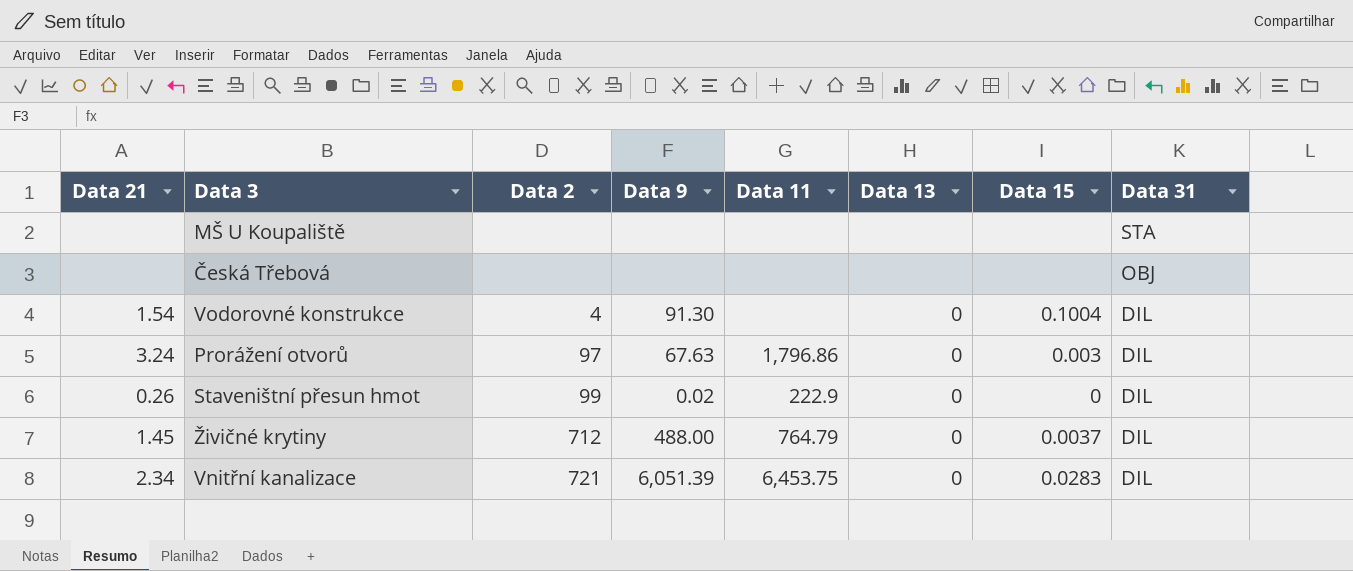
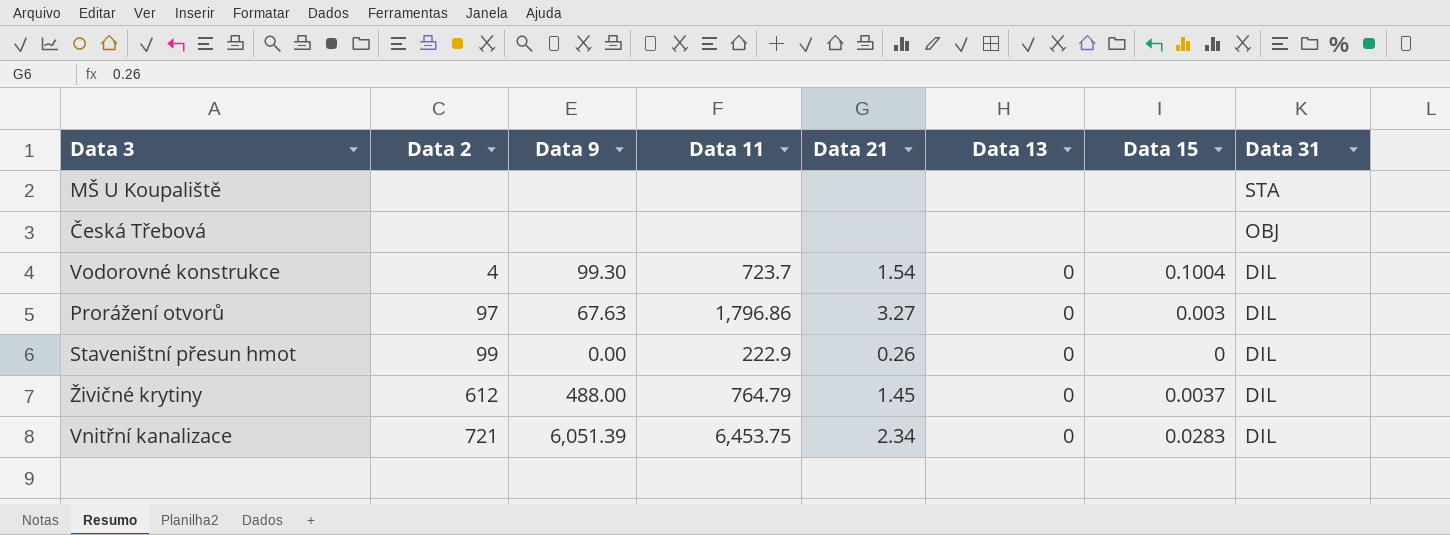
column Data 21 | position: 1 -> 5
Vodorovné konstrukce | Data 9: 91.30 -> 99.30
Vodorovné konstrukce | Data 11: none -> 723.7
Prorážení otvorů | Data 21: 3.24 -> 3.27
Staveništní přesun hmot | Data 9: 0.02 -> 0.00
Živičné krytiny | Data 2: 712 -> 612

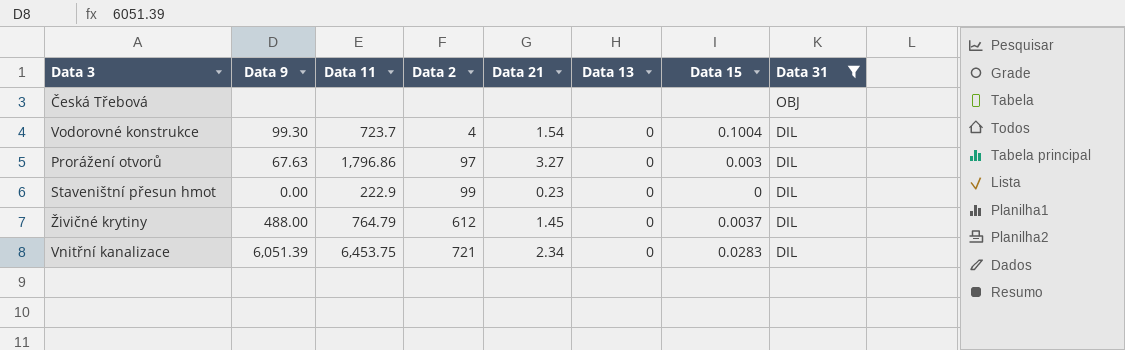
filter: none -> Data 31 != STA
column Data 2 | position: 2 -> 4
Staveništní přesun hmot | Data 21: 0.26 -> 0.23

